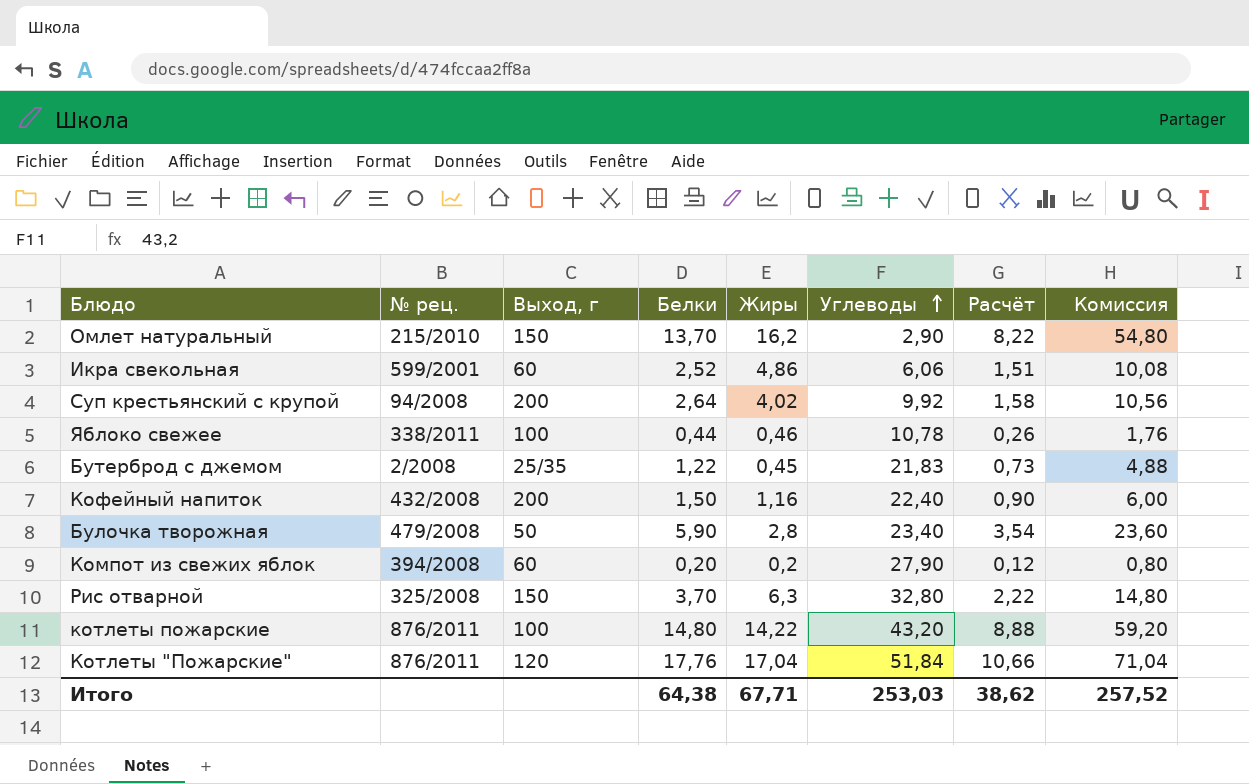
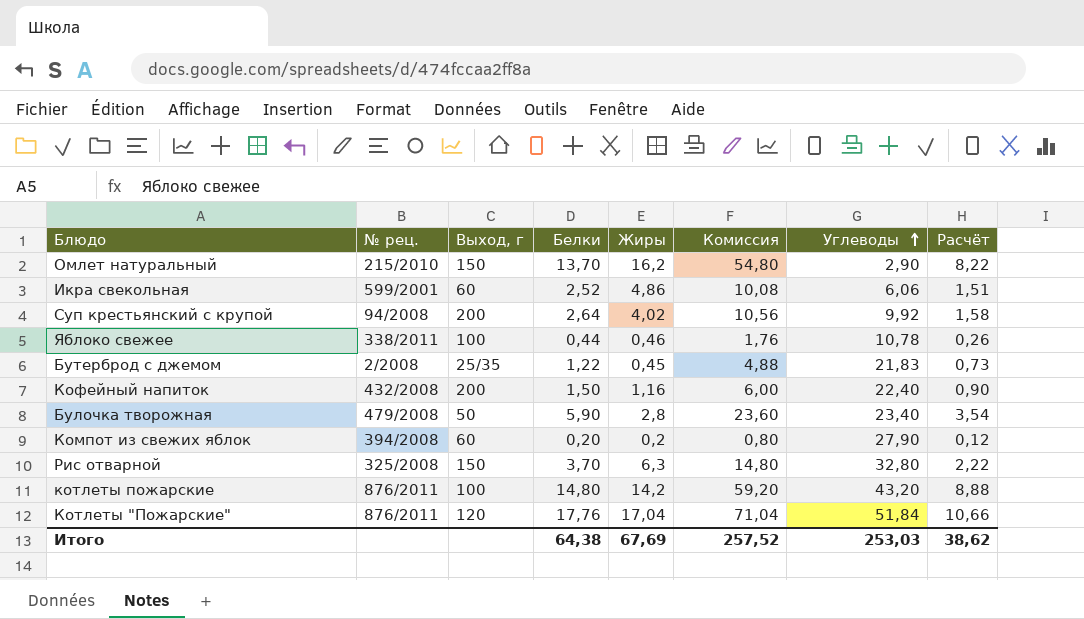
column Комиссия | position: 8 -> 6
котлеты пожарские | Жиры: 14,22 -> 14,2
Итого | Жиры: 67,71 -> 67,69

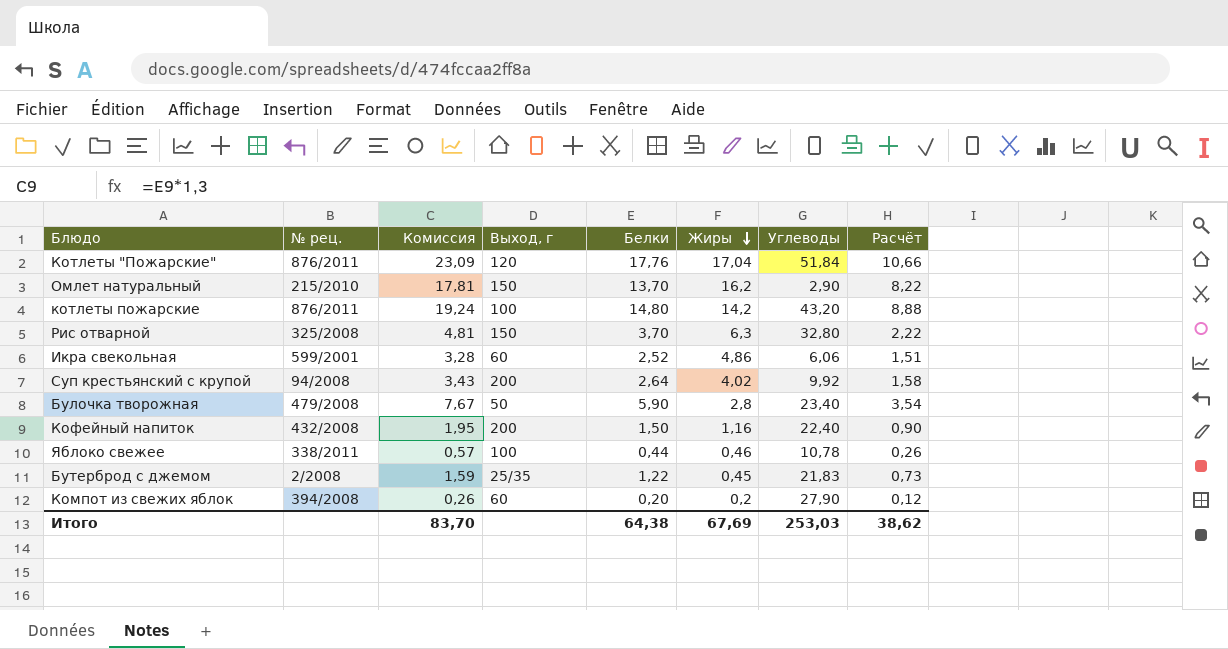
row order: Углеводы ascending -> Жиры descending
column Комиссия | formula: [Белки] * 4 -> [Белки] * 1,3
column Комиссия | position: 6 -> 3
Итого | Комиссия: 257,52 -> 83,70

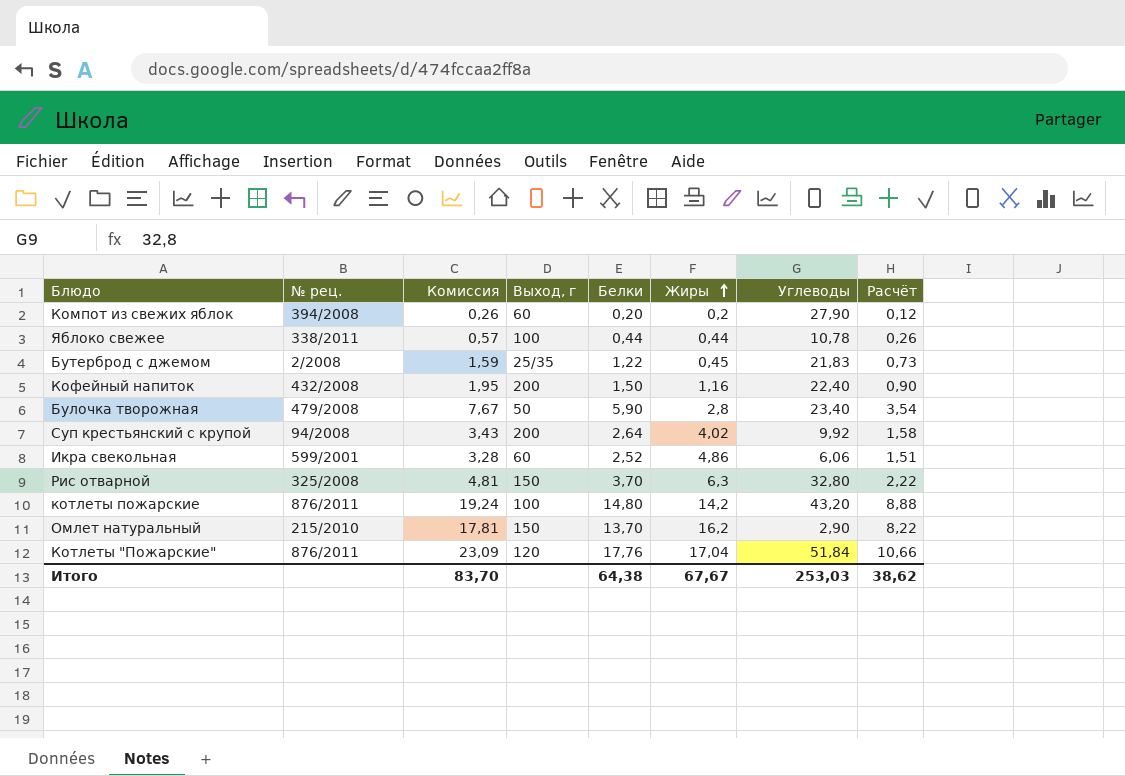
row order: Жиры descending -> Жиры ascending
Яблоко свежее | Жиры: 0,46 -> 0,44
Итого | Жиры: 67,69 -> 67,67

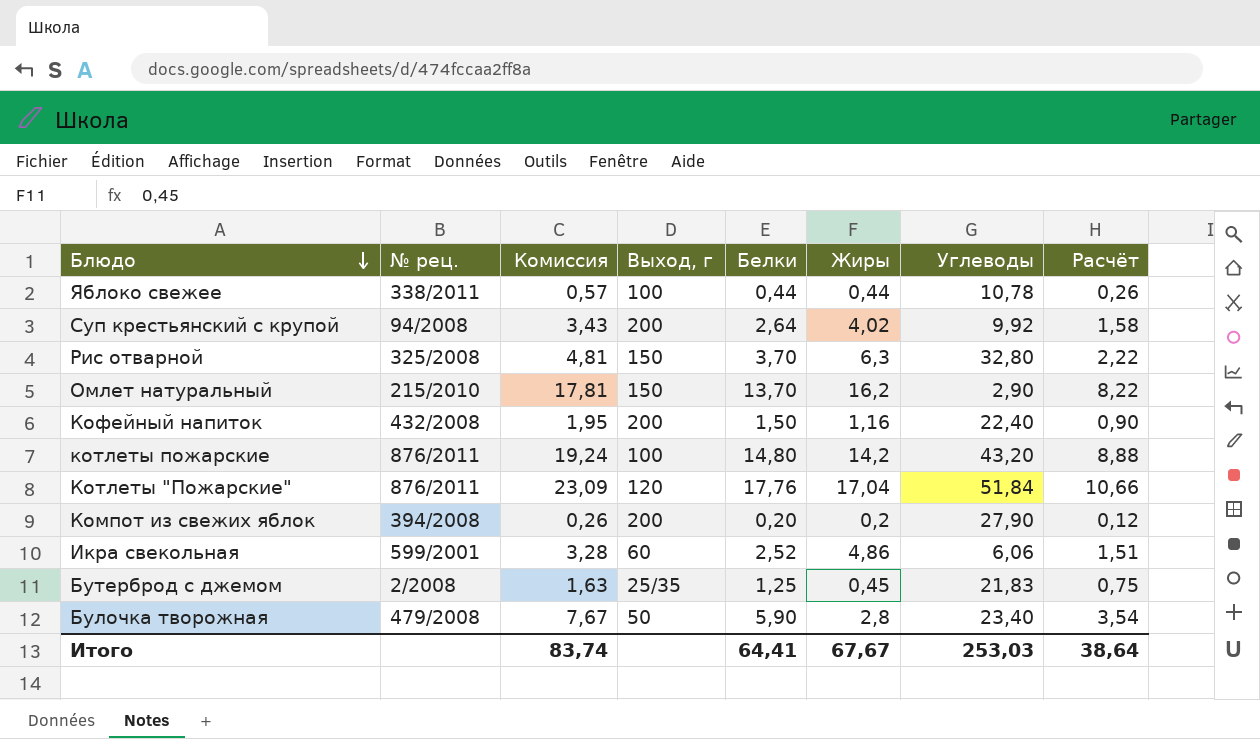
row order: Жиры ascending -> Блюдо descending
Компот из свежих яблок | Выход, г: 60 -> 200
Бутерброд с джемом | Комиссия: 1,59 -> 1,63
Бутерброд с джемом | Белки: 1,22 -> 1,25
Бутерброд с джемом | Расчёт: 0,73 -> 0,75
Итого | Комиссия: 83,70 -> 83,74
Итого | Белки: 64,38 -> 64,41
Итого | Расчёт: 38,62 -> 38,64

